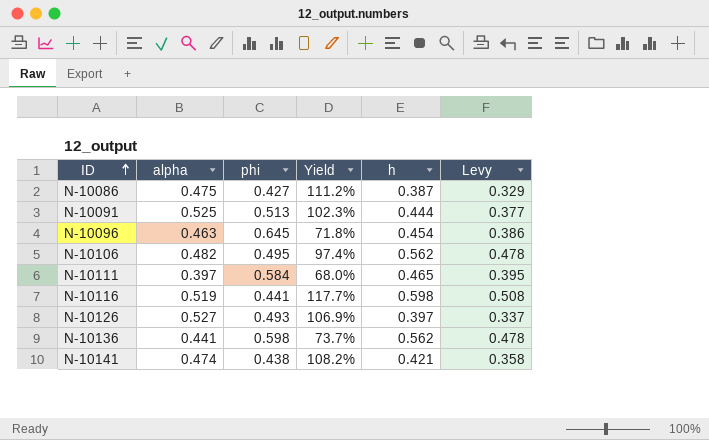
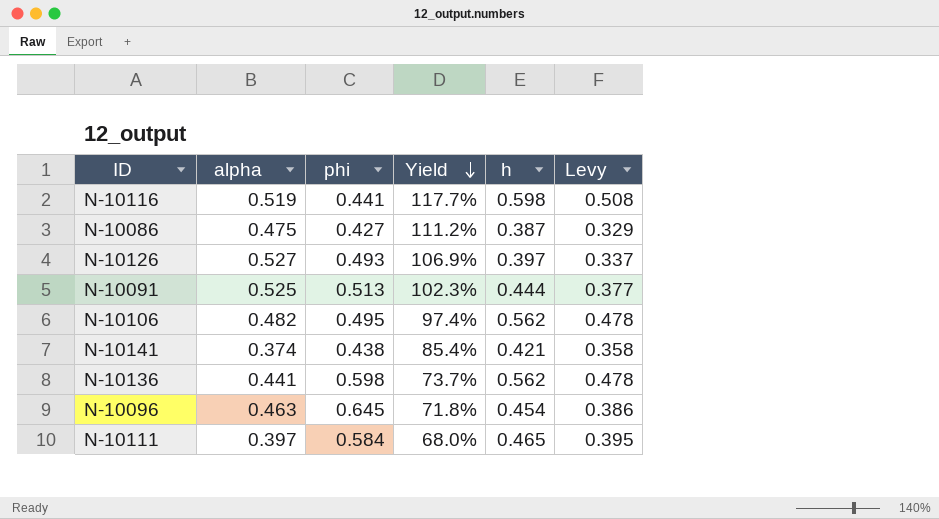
row order: ID ascending -> Yield descending
N-10141 | alpha: 0.474 -> 0.374
N-10141 | Yield: 108.2% -> 85.4%

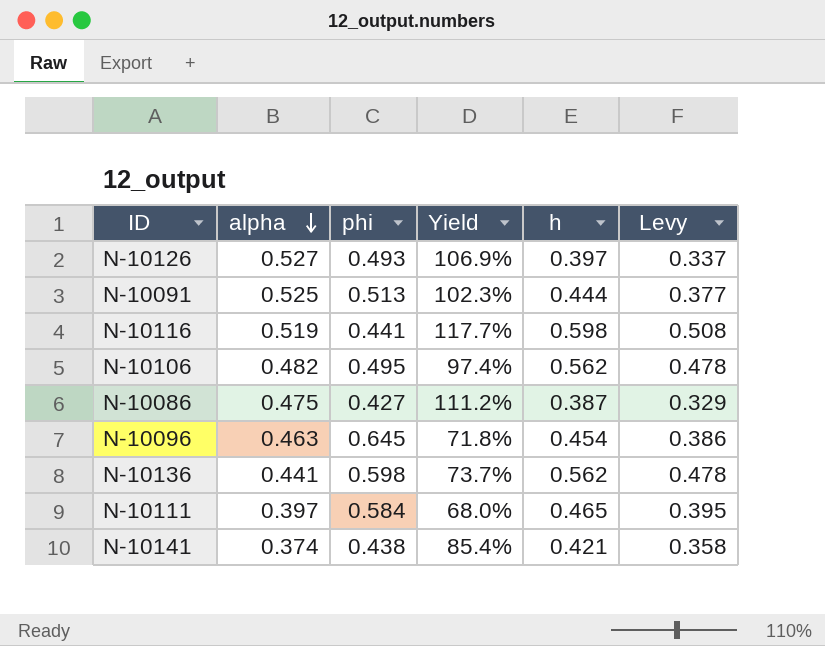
row order: Yield descending -> alpha descending

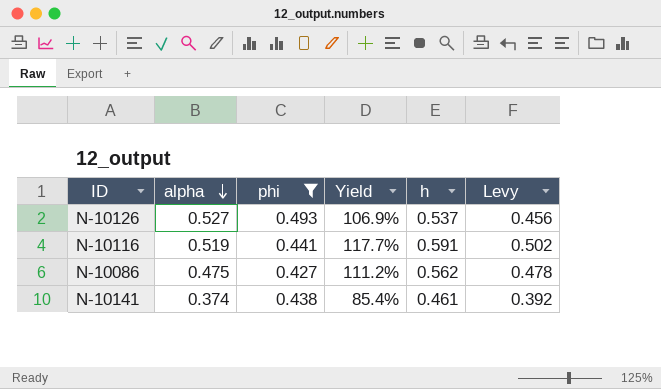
filter: none -> phi <= 0.493
N-10126 | h: 0.397 -> 0.537
N-10126 | Levy: 0.337 -> 0.456
N-10116 | h: 0.598 -> 0.591
N-10116 | Levy: 0.508 -> 0.502
N-10086 | h: 0.387 -> 0.562
N-10086 | Levy: 0.329 -> 0.478
N-10141 | h: 0.421 -> 0.461
N-10141 | Levy: 0.358 -> 0.392

